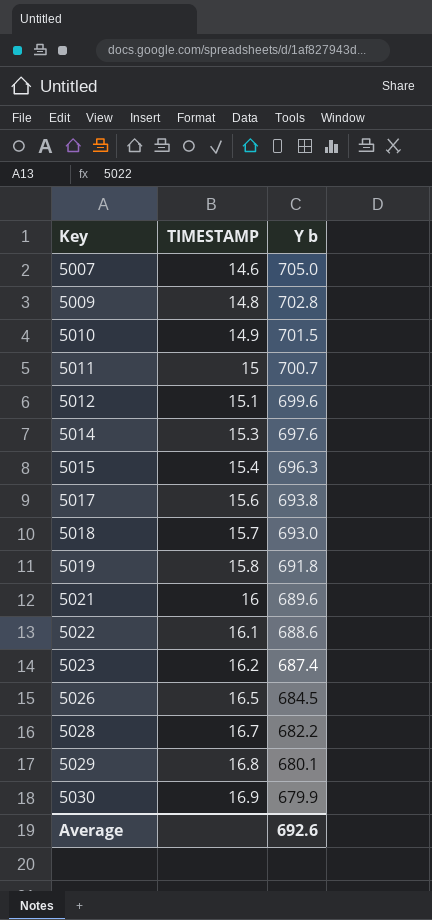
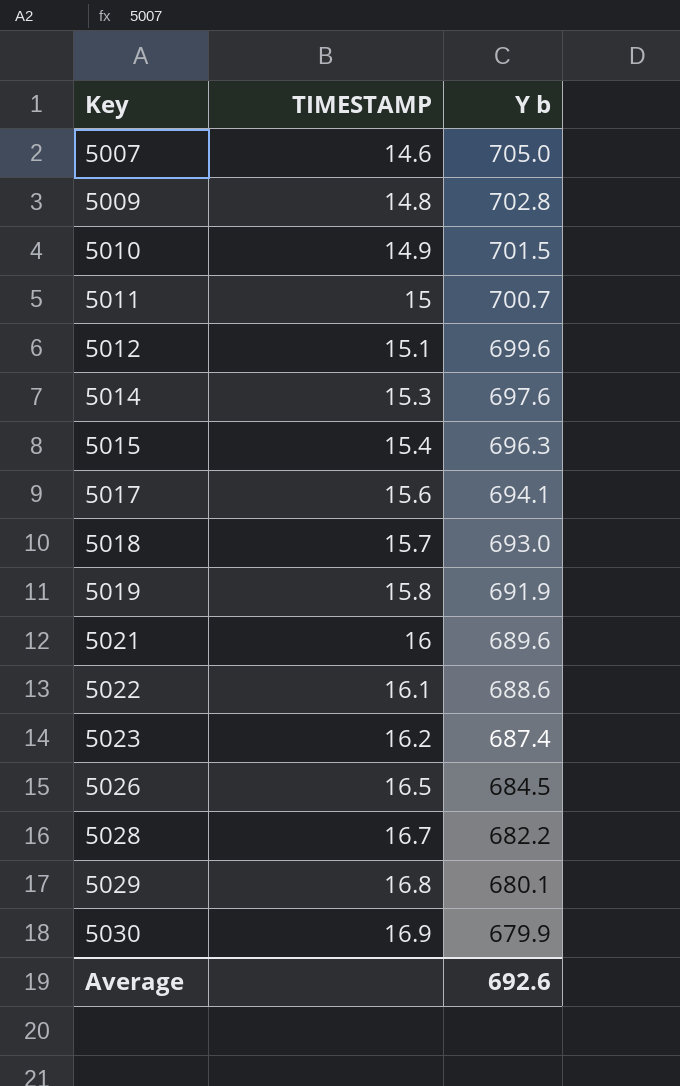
5017 | Y b: 693.8 -> 694.1
5019 | Y b: 691.8 -> 691.9

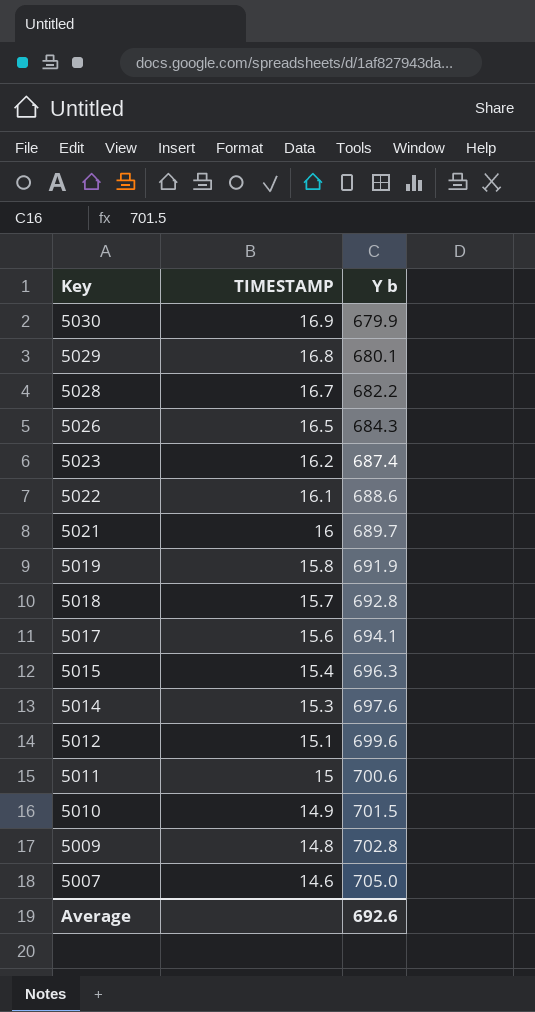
row order: Key ascending -> Key descending
5026 | Y b: 684.5 -> 684.3
5021 | Y b: 689.6 -> 689.7
5018 | Y b: 693.0 -> 692.8
5011 | Y b: 700.7 -> 700.6

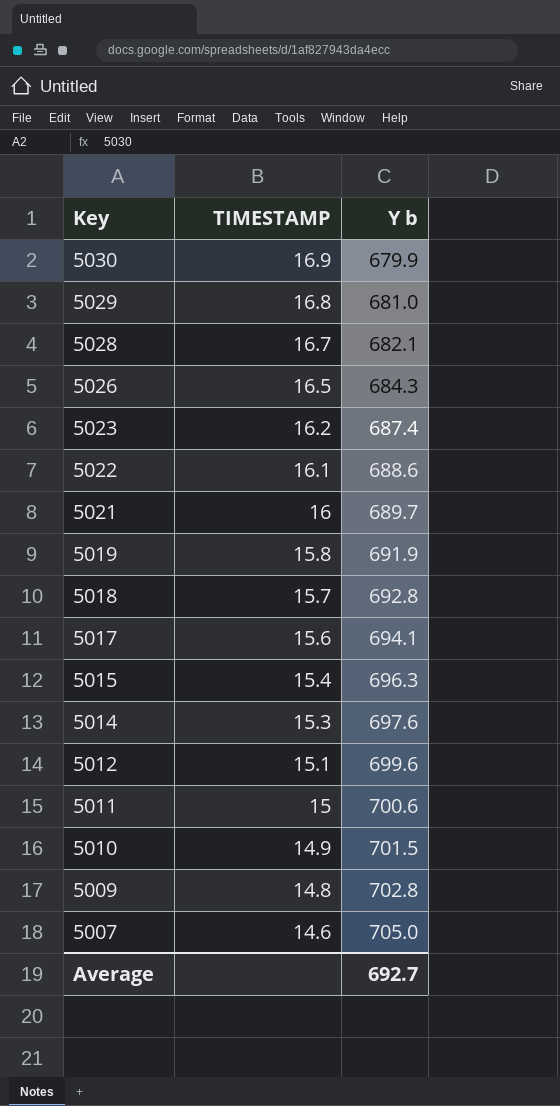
5029 | Y b: 680.1 -> 681.0
5028 | Y b: 682.2 -> 682.1
Average | Y b: 692.6 -> 692.7

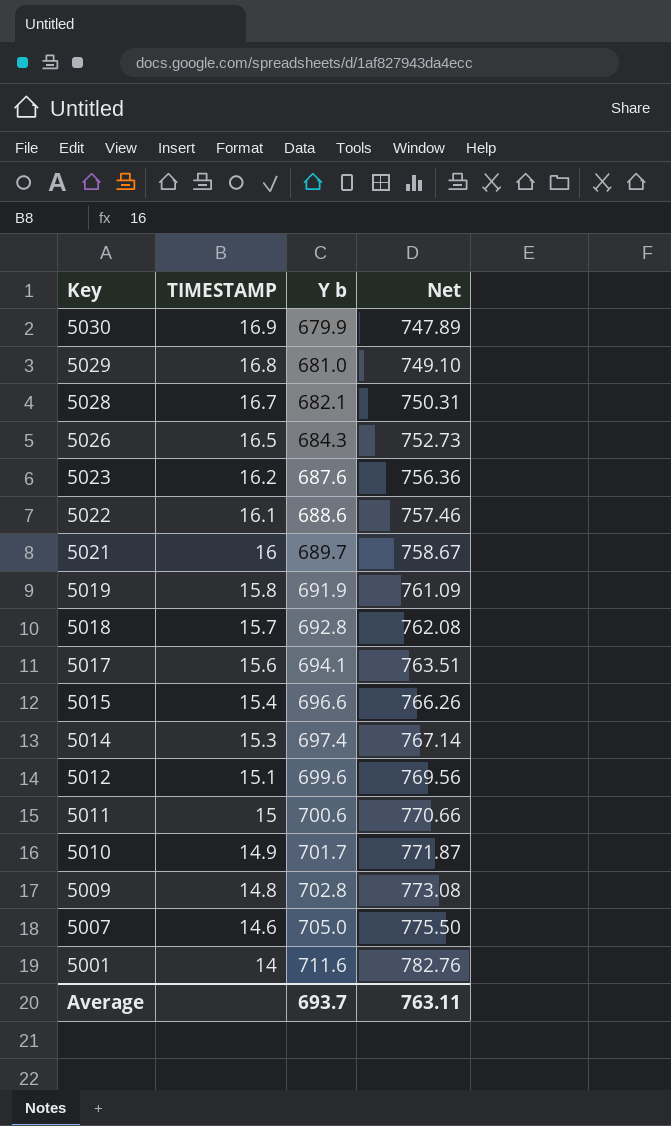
column Net | formula: none -> [Y b] * 1.1
5023 | Y b: 687.4 -> 687.6
5015 | Y b: 696.3 -> 696.6
5014 | Y b: 697.6 -> 697.4
5010 | Y b: 701.5 -> 701.7
row 5001: none -> 14 | 711.6 | 782.76
Average | Y b: 692.7 -> 693.7

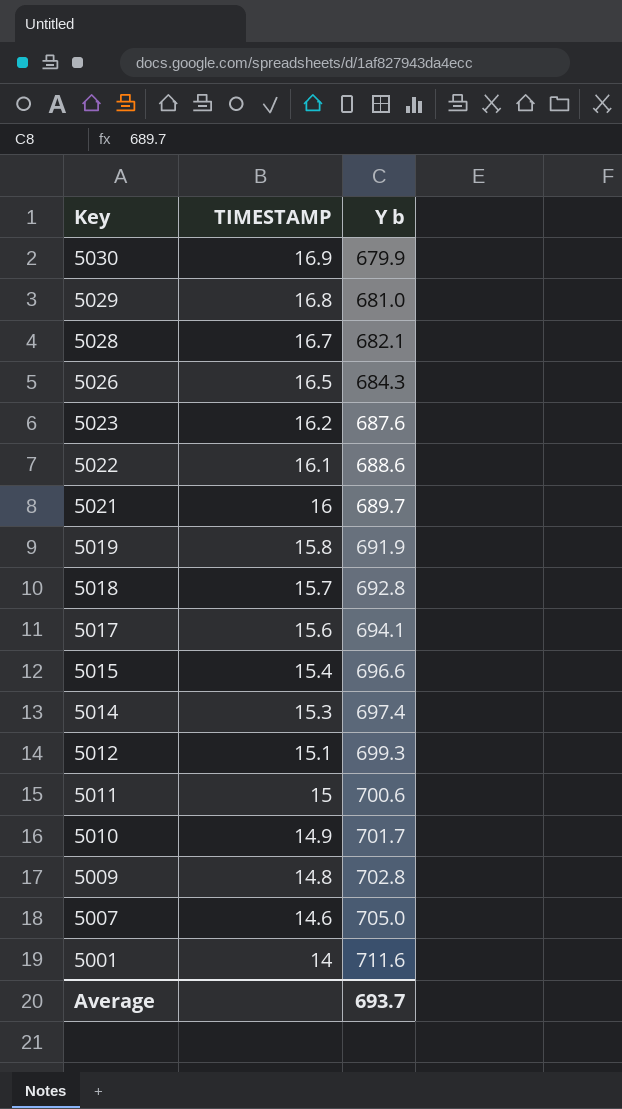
column Net | formula: [Y b] * 1.1 -> none
5012 | Y b: 699.6 -> 699.3

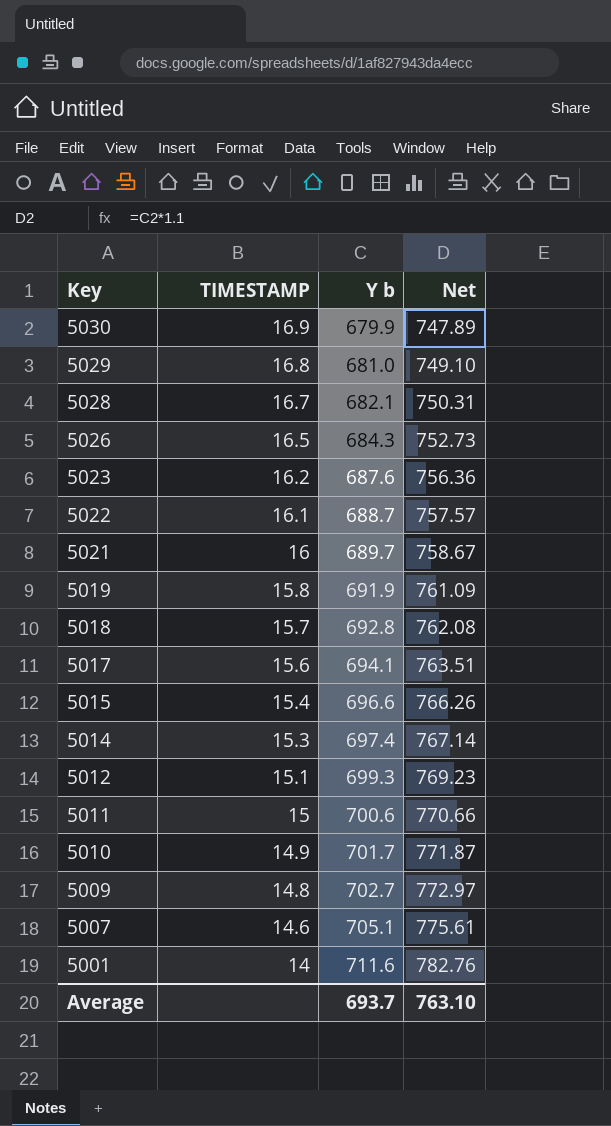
column Net | formula: none -> [Y b] * 1.1
5022 | Y b: 688.6 -> 688.7
5009 | Y b: 702.8 -> 702.7
5007 | Y b: 705.0 -> 705.1

